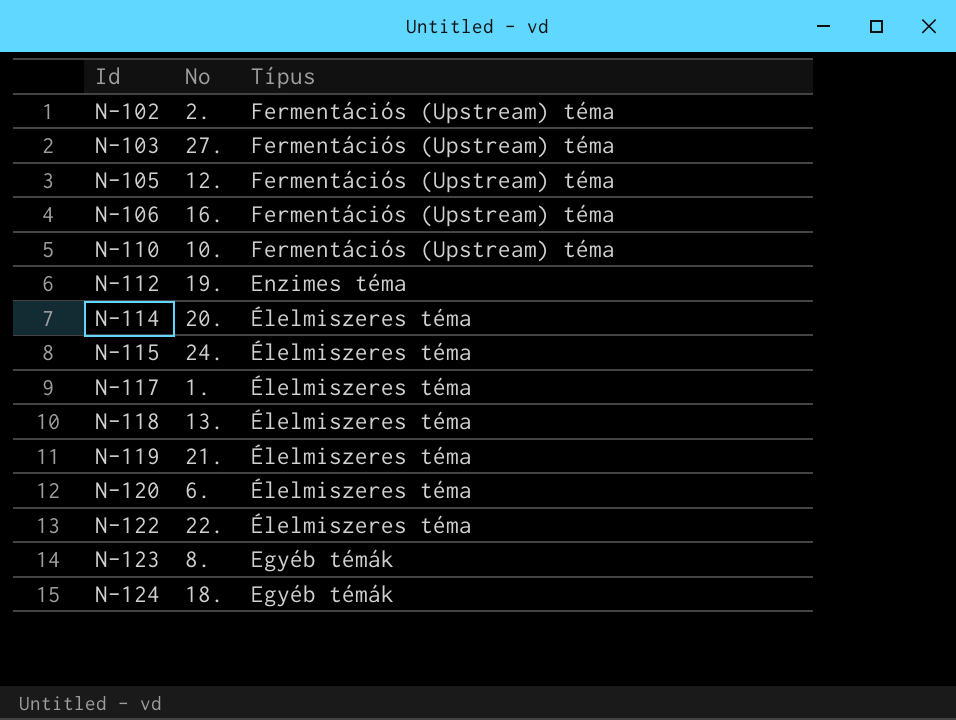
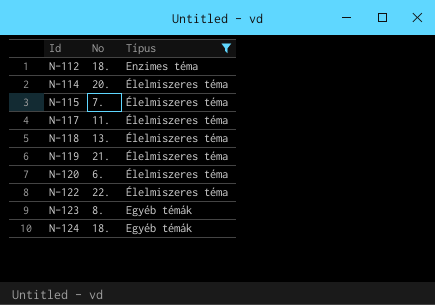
filter: none -> Típus != Fermentációs (Upstream) téma
N-112 | No: 19. -> 18.
N-115 | No: 24. -> 7.
N-117 | No: 1. -> 11.

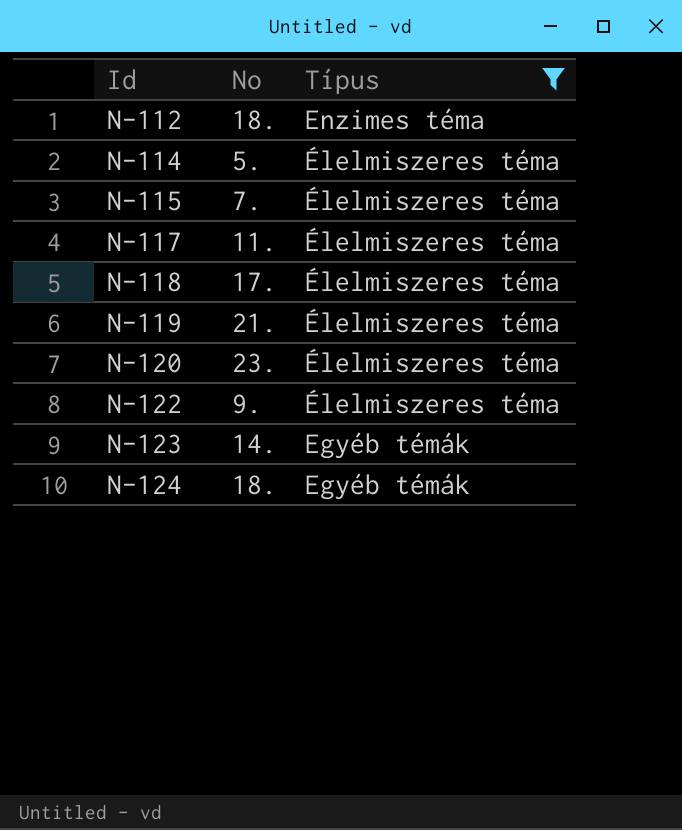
N-114 | No: 20. -> 5.
N-118 | No: 13. -> 17.
N-120 | No: 6. -> 23.
N-122 | No: 22. -> 9.
N-123 | No: 8. -> 14.

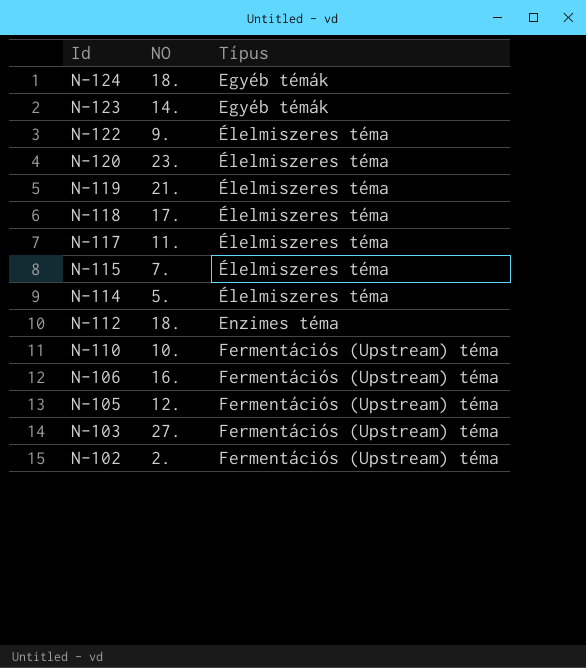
filter: Típus != Fermentációs (Upstream) téma -> none
row order: Id ascending -> Id descending
column name: No -> NO

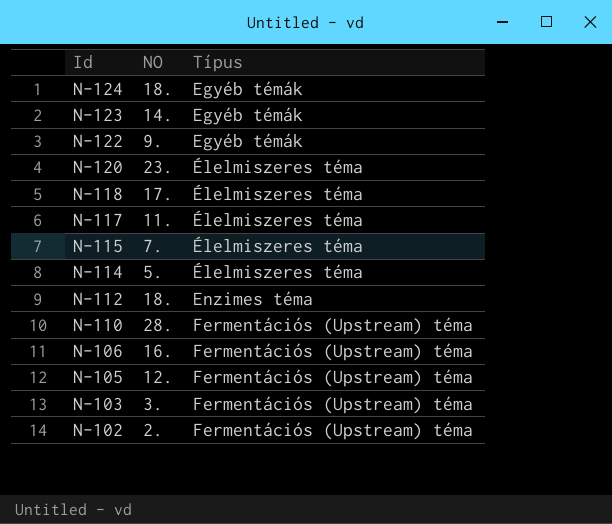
row N-119: 21. | Élelmiszeres téma -> none
N-122 | Típus: Élelmiszeres téma -> Egyéb témák
N-110 | NO: 10. -> 28.
N-103 | NO: 27. -> 3.

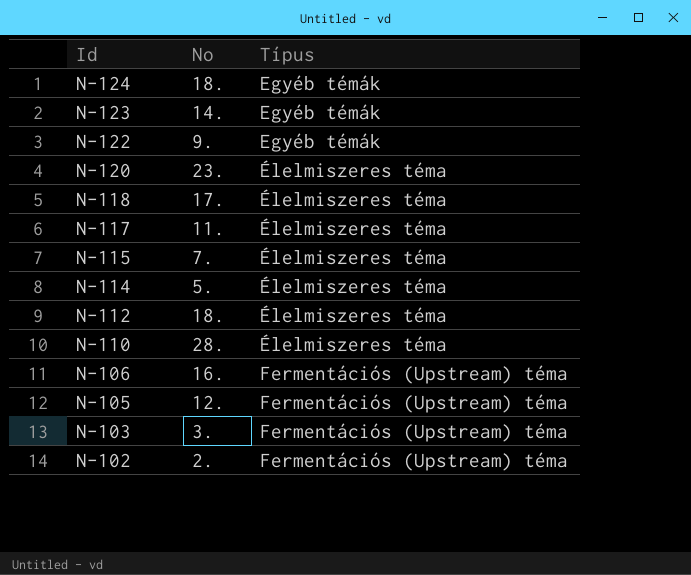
column name: NO -> No
N-112 | Típus: Enzimes téma -> Élelmiszeres téma
N-110 | Típus: Fermentációs (Upstream) téma -> Élelmiszeres téma

